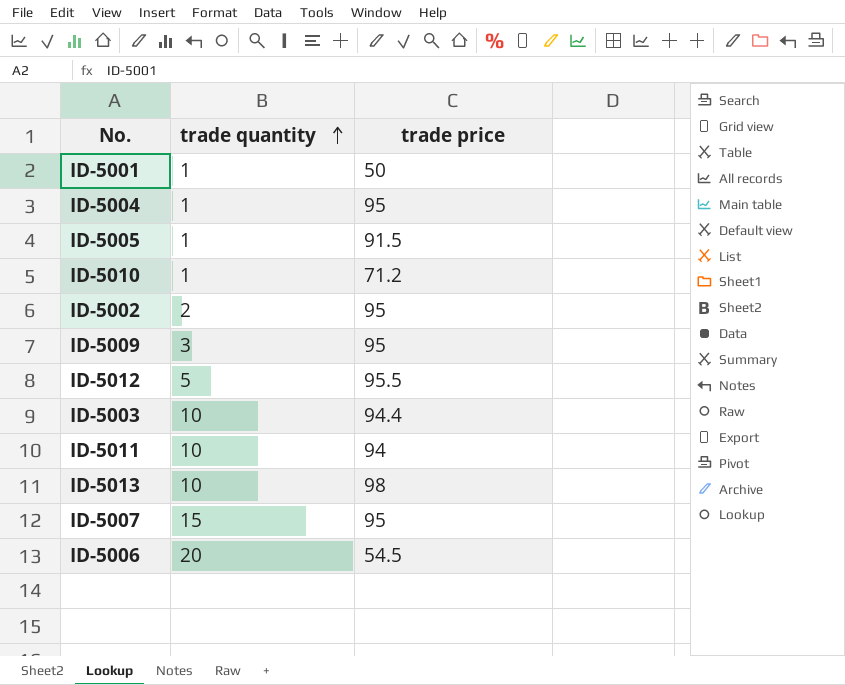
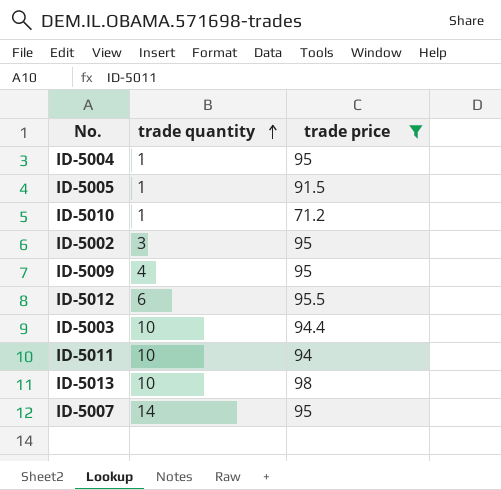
filter: none -> trade price >= 71.2
ID-5002 | trade quantity: 2 -> 3
ID-5009 | trade quantity: 3 -> 4
ID-5012 | trade quantity: 5 -> 6
ID-5007 | trade quantity: 15 -> 14

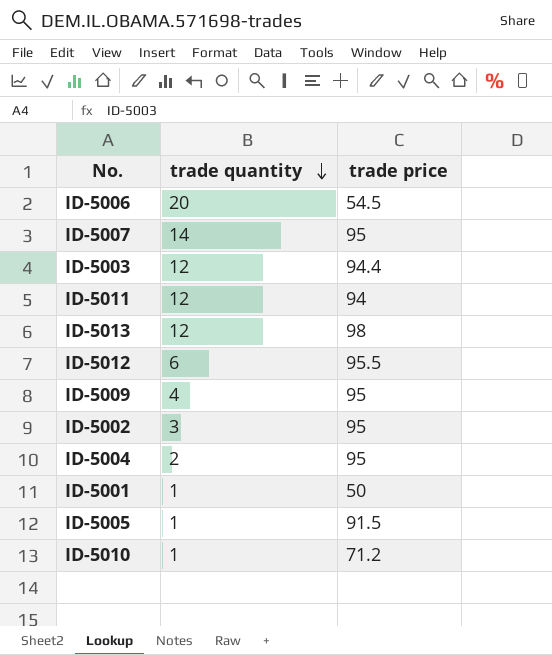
filter: trade price >= 71.2 -> none
row order: trade quantity ascending -> trade quantity descending
ID-5003 | trade quantity: 10 -> 12
ID-5011 | trade quantity: 10 -> 12
ID-5013 | trade quantity: 10 -> 12
ID-5004 | trade quantity: 1 -> 2

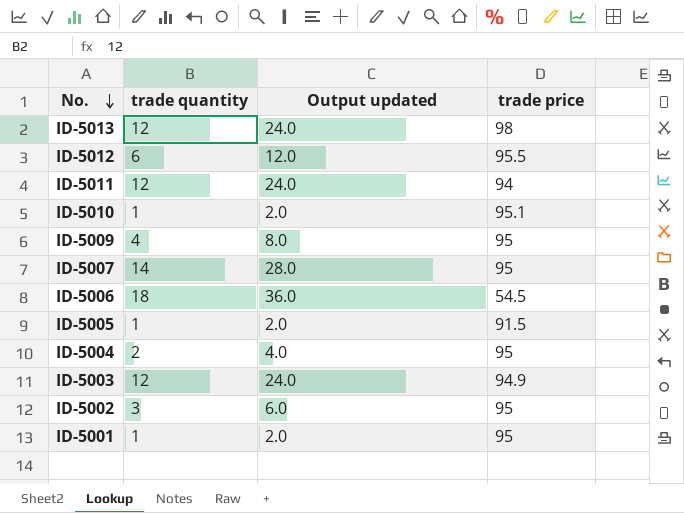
row order: trade quantity descending -> No. descending
column Output updated | formula: none -> [trade quantity] * 2
ID-5010 | trade price: 71.2 -> 95.1
ID-5006 | trade quantity: 20 -> 18
ID-5003 | trade price: 94.4 -> 94.9
ID-5001 | trade price: 50 -> 95

